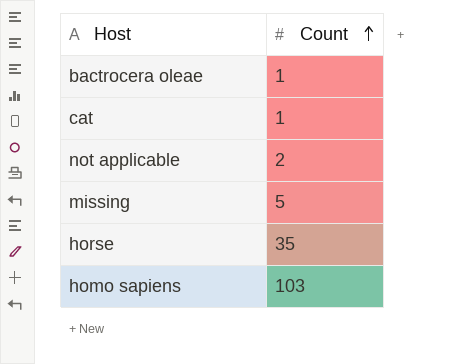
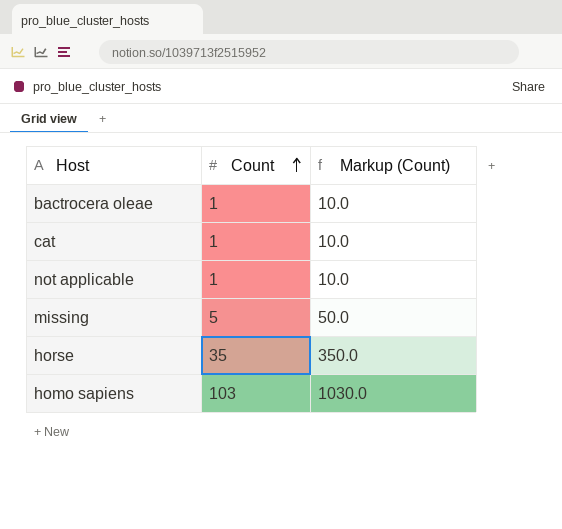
column Markup (Count) | formula: none -> [Count] * 10
not applicable | Count: 2 -> 1

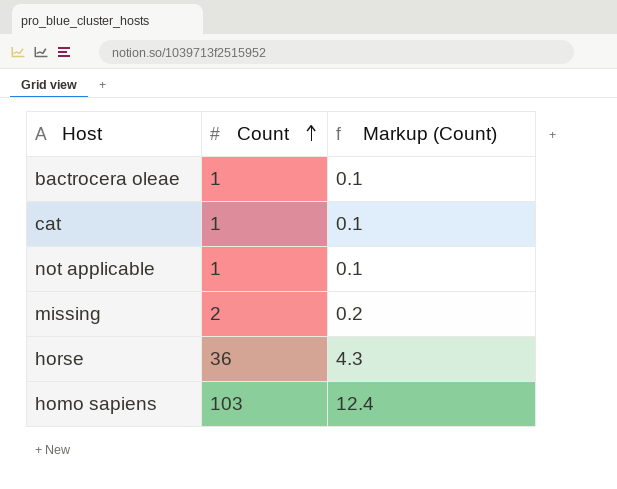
column Markup (Count) | formula: [Count] * 10 -> [Count] * 0.12
missing | Count: 5 -> 2
horse | Count: 35 -> 36

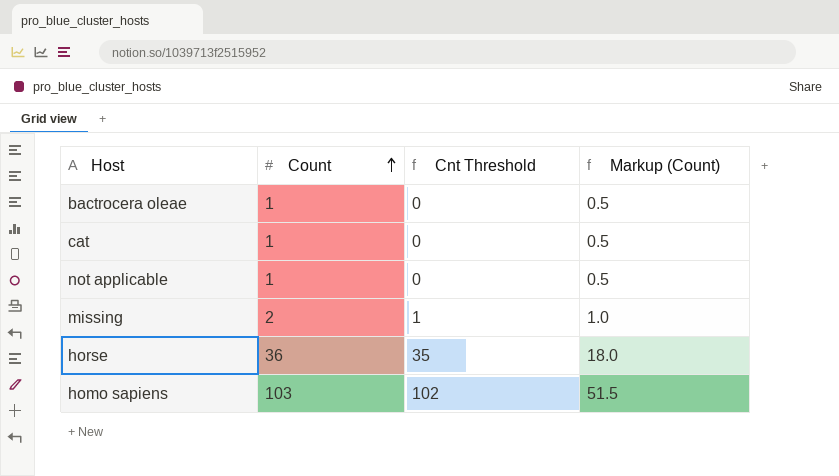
column Cnt Threshold | formula: none -> [Count] - 1
column Markup (Count) | formula: [Count] * 0.12 -> [Count] * 0.5

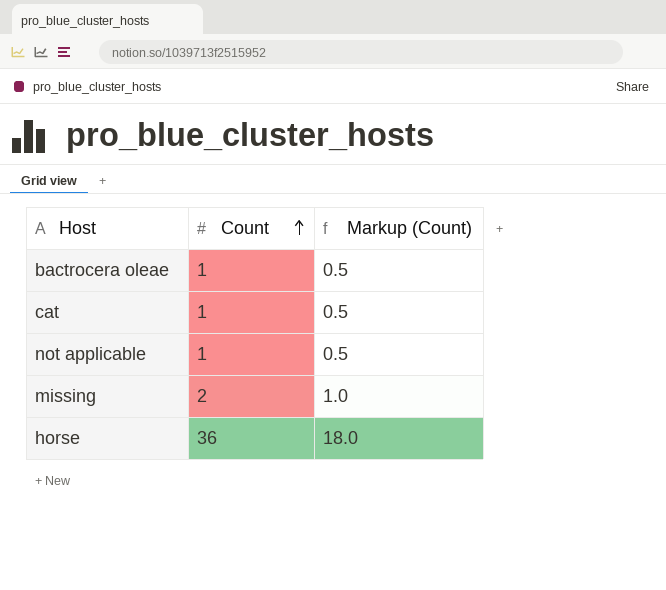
column Cnt Threshold | formula: [Count] - 1 -> none
row homo sapiens: 103 | 102 | 51.5 -> none

